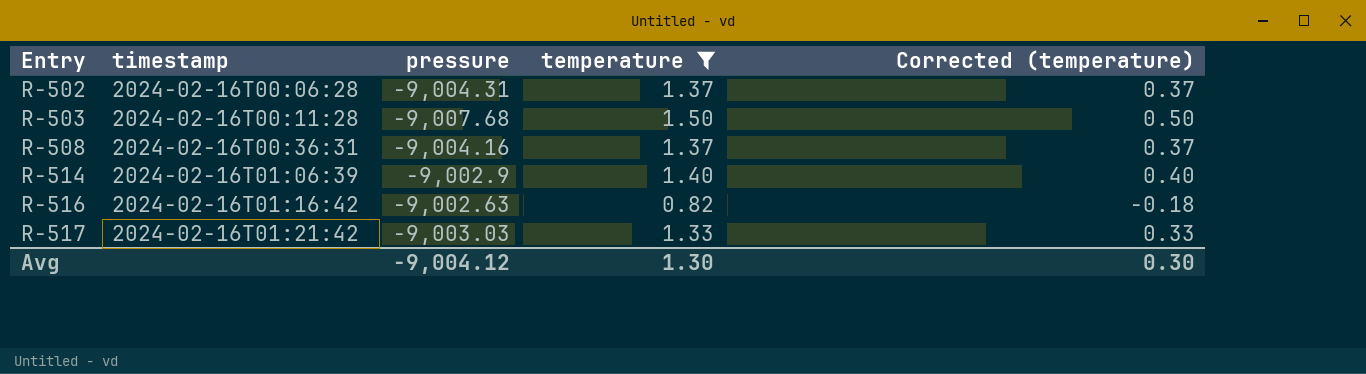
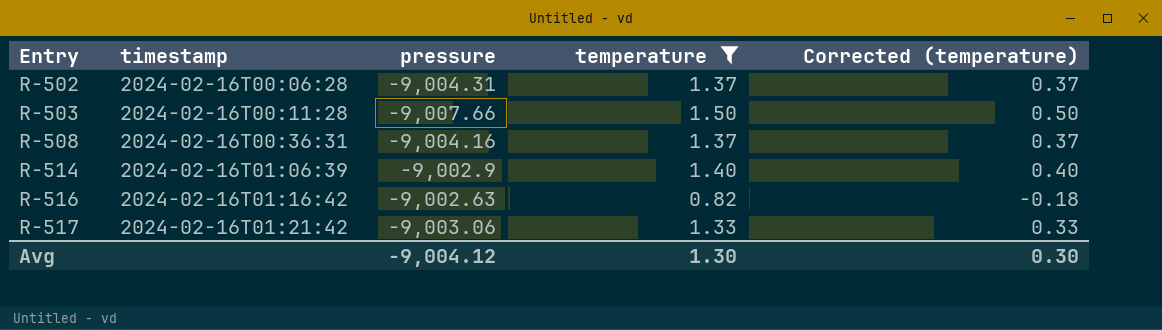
R-503 | pressure: -9,007.68 -> -9,007.66
R-517 | pressure: -9,003.03 -> -9,003.06

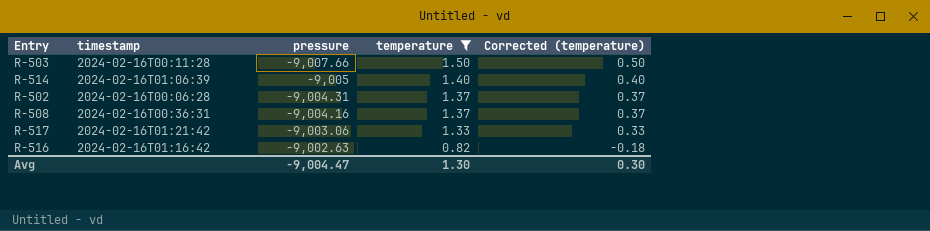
row order: Entry ascending -> pressure ascending
R-514 | pressure: -9,002.9 -> -9,005
Avg | pressure: -9,004.12 -> -9,004.47

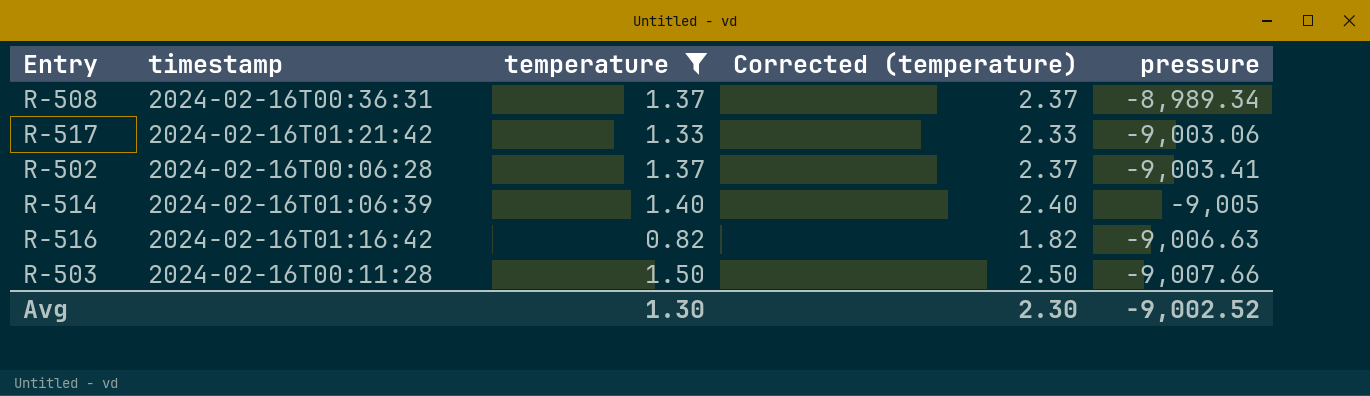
row order: pressure ascending -> pressure descending
column Corrected (temperature) | formula: [temperature] - 1 -> [temperature] + 1
column pressure | position: 3 -> 5
R-508 | pressure: -9,004.16 -> -8,989.34
R-502 | pressure: -9,004.31 -> -9,003.41
R-516 | pressure: -9,002.63 -> -9,006.63
Avg | Corrected (temperature): 0.30 -> 2.30
Avg | pressure: -9,004.47 -> -9,002.52

